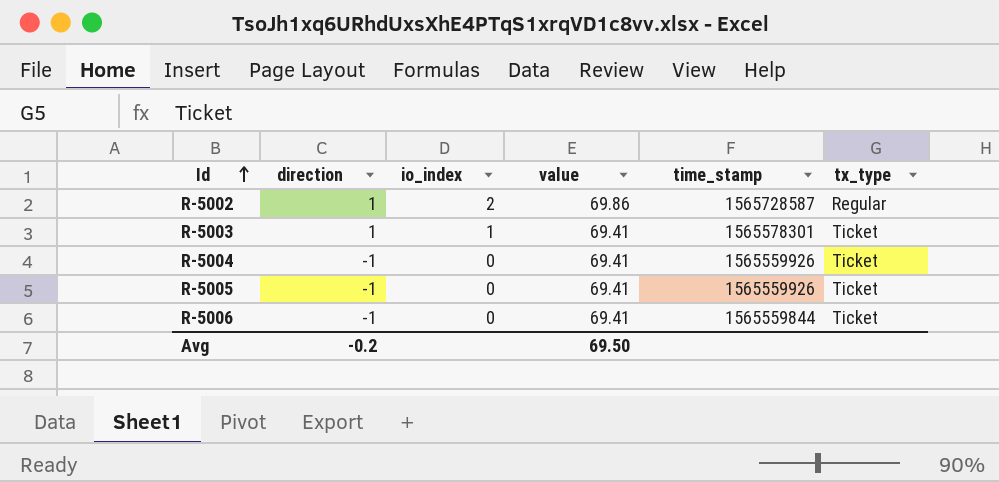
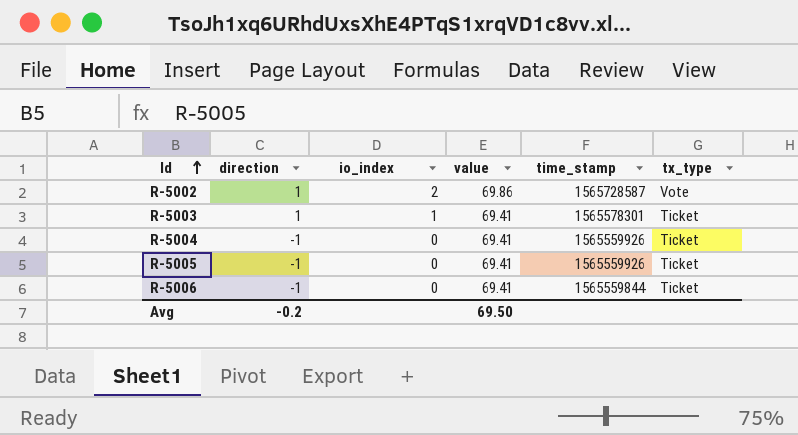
R-5002 | tx_type: Regular -> Vote

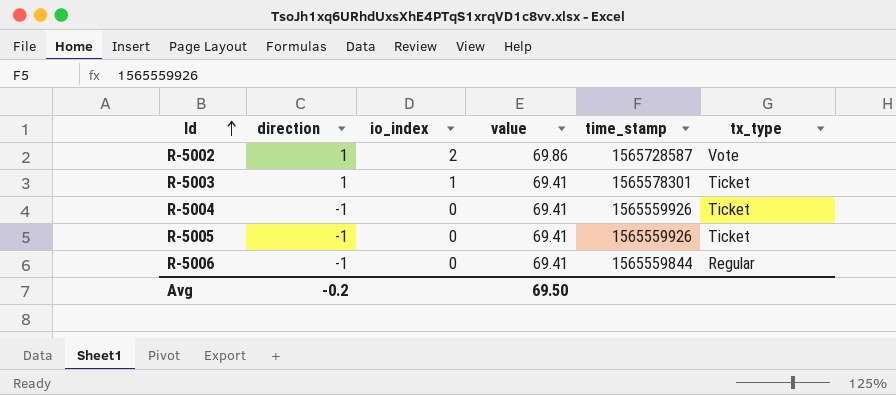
R-5006 | tx_type: Ticket -> Regular

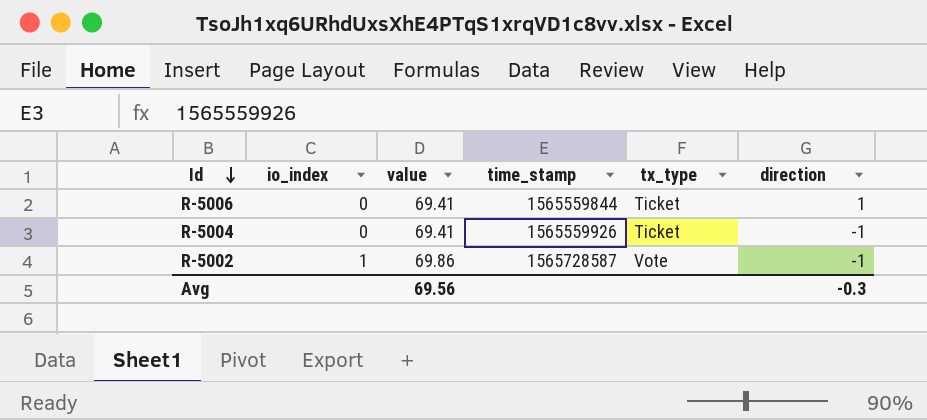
row order: Id ascending -> Id descending
column direction | position: 2 -> 6
row R-5003: 1 | 1 | 69.41 | 1565578301 | Ticket -> none
row R-5005: -1 | 0 | 69.41 | 1565559926 | Ticket -> none
R-5006 | tx_type: Regular -> Ticket
R-5006 | direction: -1 -> 1
R-5002 | io_index: 2 -> 1
R-5002 | direction: 1 -> -1
Avg | value: 69.50 -> 69.56
Avg | direction: -0.2 -> -0.3

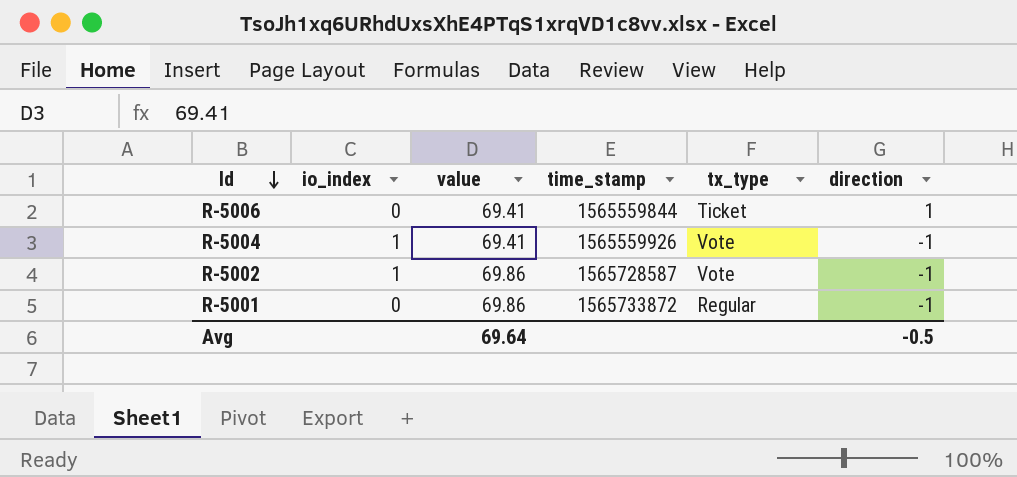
R-5004 | io_index: 0 -> 1
R-5004 | tx_type: Ticket -> Vote
row R-5001: none -> 0 | 69.86 | 1565733872 | Regular | -1
Avg | value: 69.56 -> 69.64
Avg | direction: -0.3 -> -0.5

